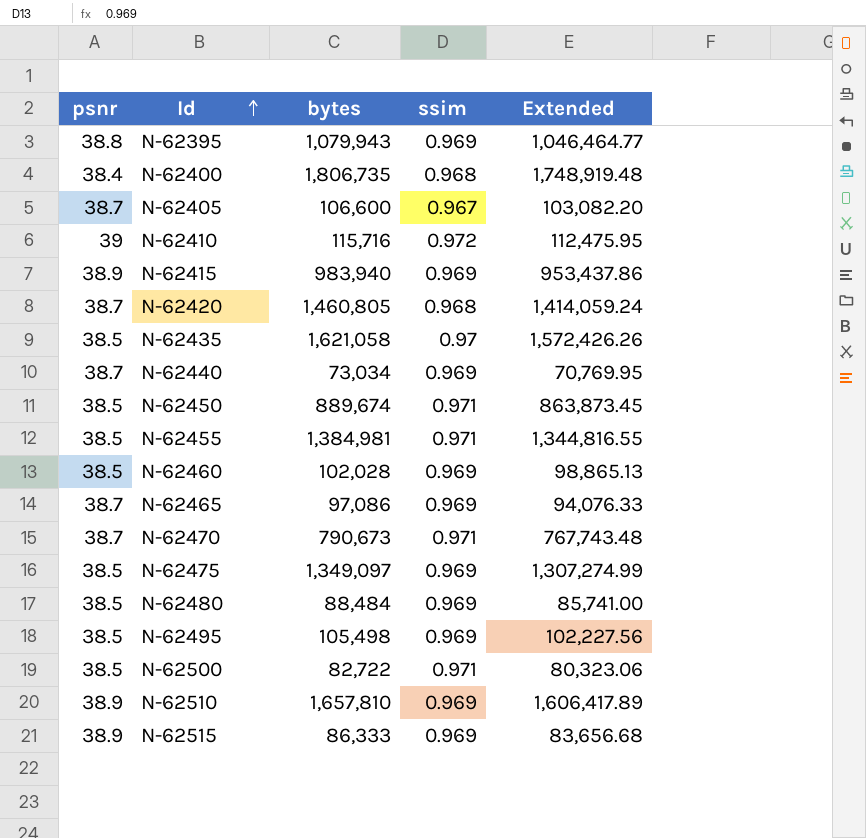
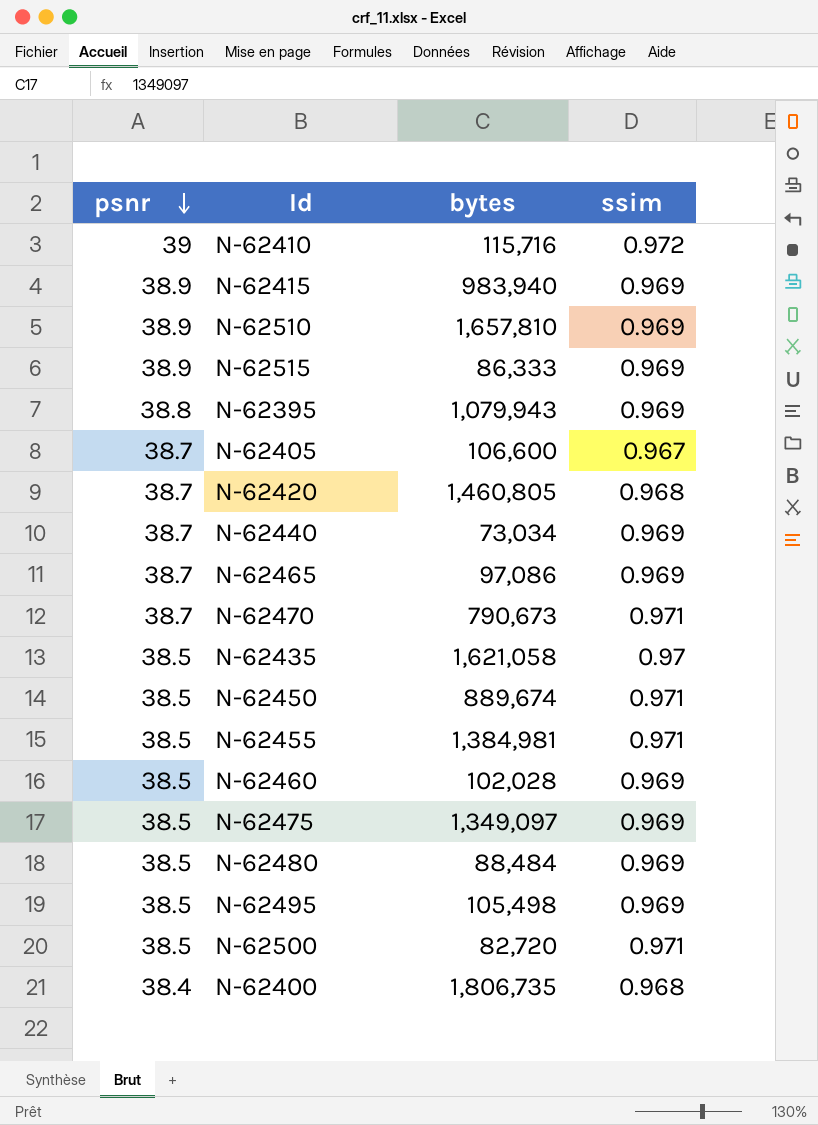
row order: Id ascending -> psnr descending
column Extended | formula: [bytes] * [ssim] -> none
N-62500 | bytes: 82,722 -> 82,720

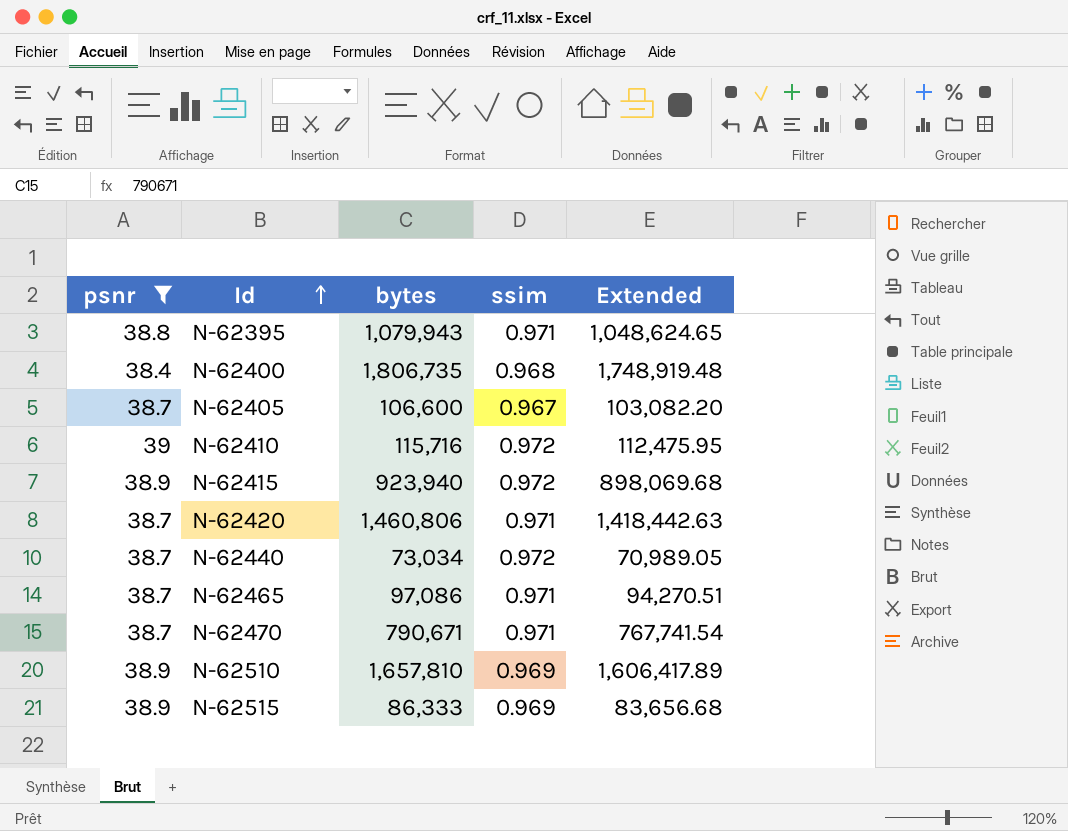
filter: none -> psnr != 38.5
row order: psnr descending -> Id ascending
column Extended | formula: none -> [bytes] * [ssim]
N-62395 | ssim: 0.969 -> 0.971
N-62415 | bytes: 983,940 -> 923,940
N-62415 | ssim: 0.969 -> 0.972
N-62420 | bytes: 1,460,805 -> 1,460,806
N-62420 | ssim: 0.968 -> 0.971
N-62440 | ssim: 0.969 -> 0.972
N-62465 | ssim: 0.969 -> 0.971
N-62470 | bytes: 790,673 -> 790,671

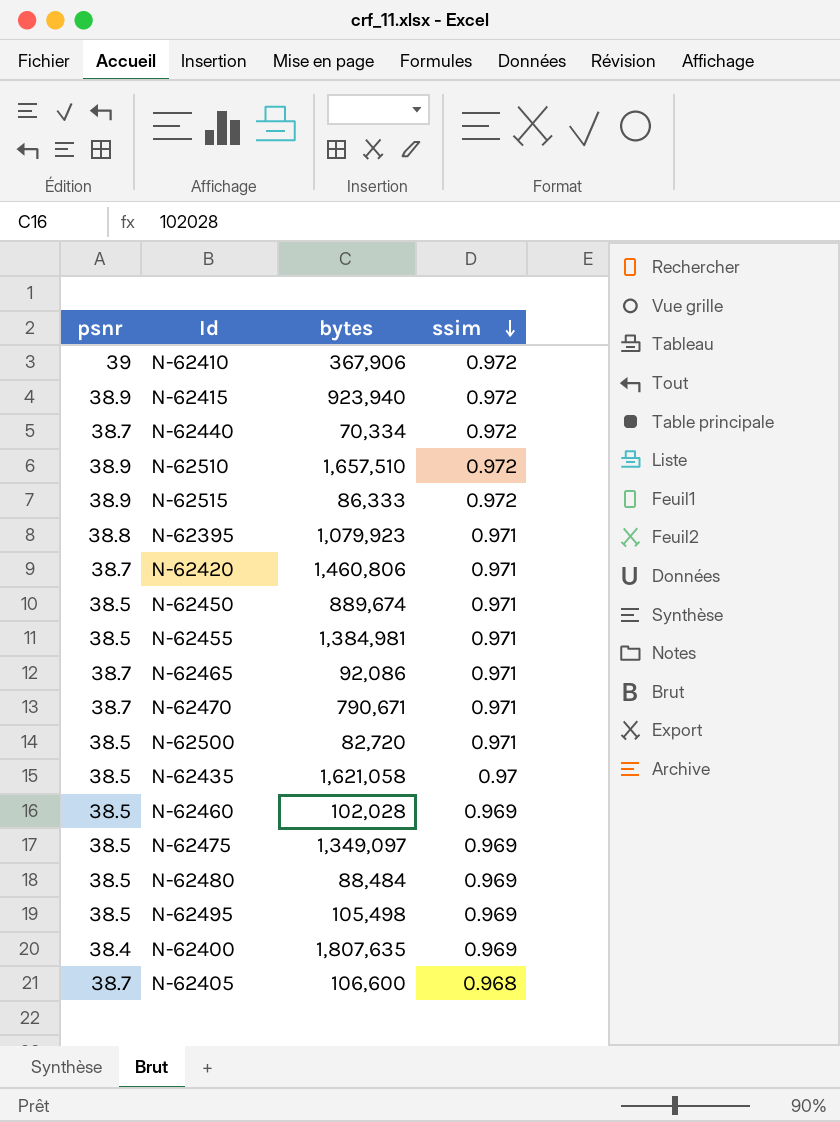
filter: psnr != 38.5 -> none
row order: Id ascending -> ssim descending
column Extended | formula: [bytes] * [ssim] -> none
N-62410 | bytes: 115,716 -> 367,906
N-62440 | bytes: 73,034 -> 70,334
N-62510 | bytes: 1,657,810 -> 1,657,510
N-62510 | ssim: 0.969 -> 0.972
N-62515 | ssim: 0.969 -> 0.972
N-62395 | bytes: 1,079,943 -> 1,079,923
N-62465 | bytes: 97,086 -> 92,086
N-62400 | bytes: 1,806,735 -> 1,807,635
N-62400 | ssim: 0.968 -> 0.969
N-62405 | ssim: 0.967 -> 0.968

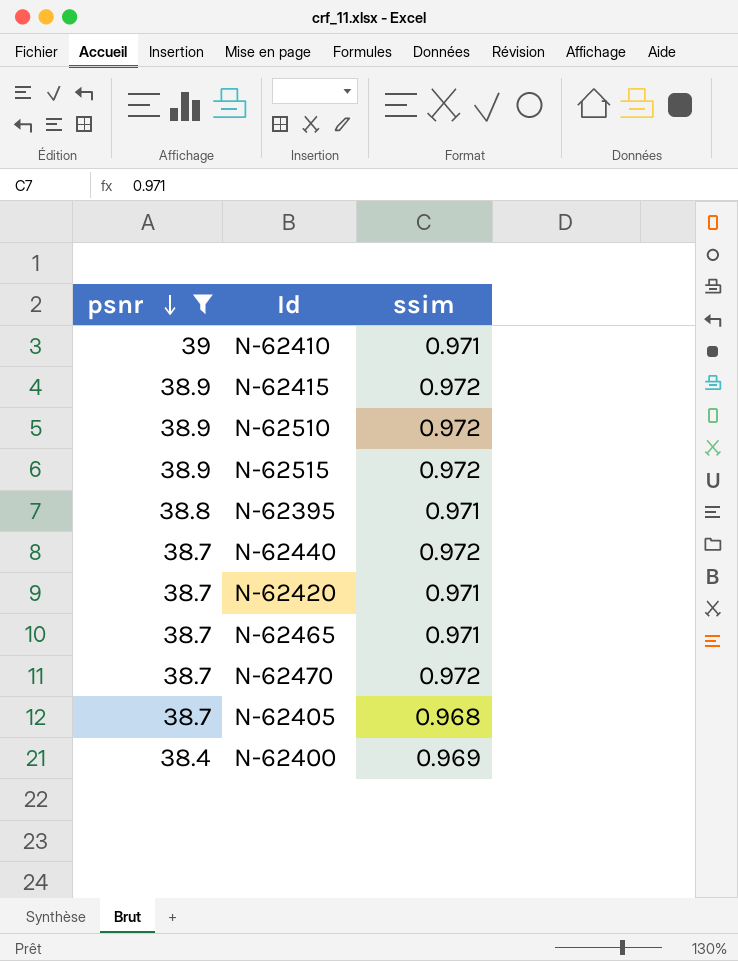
filter: none -> psnr != 38.5
row order: ssim descending -> psnr descending
column bytes | position: 3 -> none
N-62410 | ssim: 0.972 -> 0.971
N-62470 | ssim: 0.971 -> 0.972

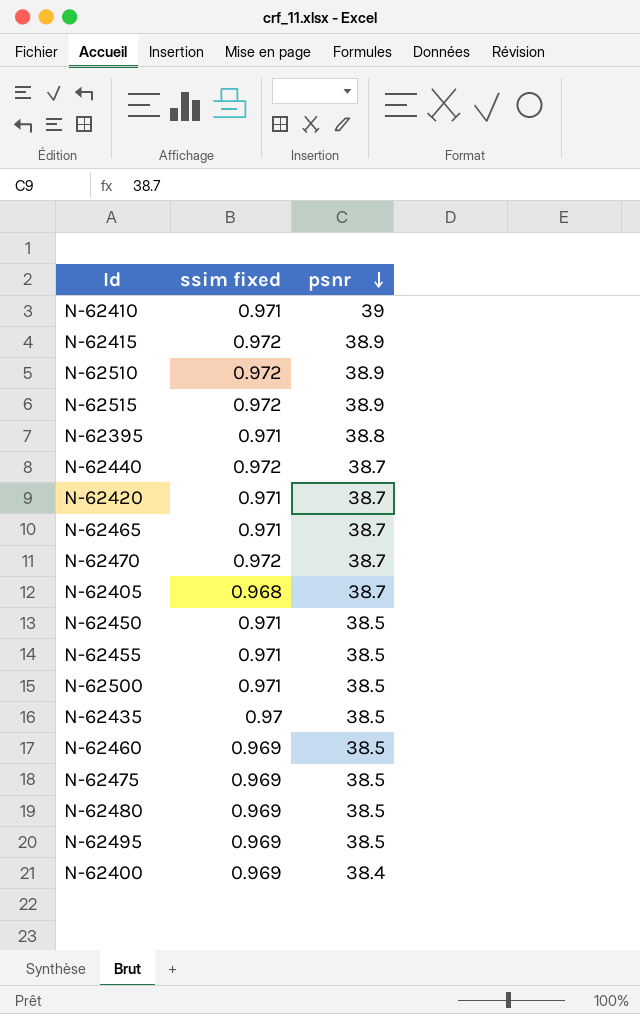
filter: psnr != 38.5 -> none
column name: ssim -> ssim fixed
column psnr | position: 1 -> 3

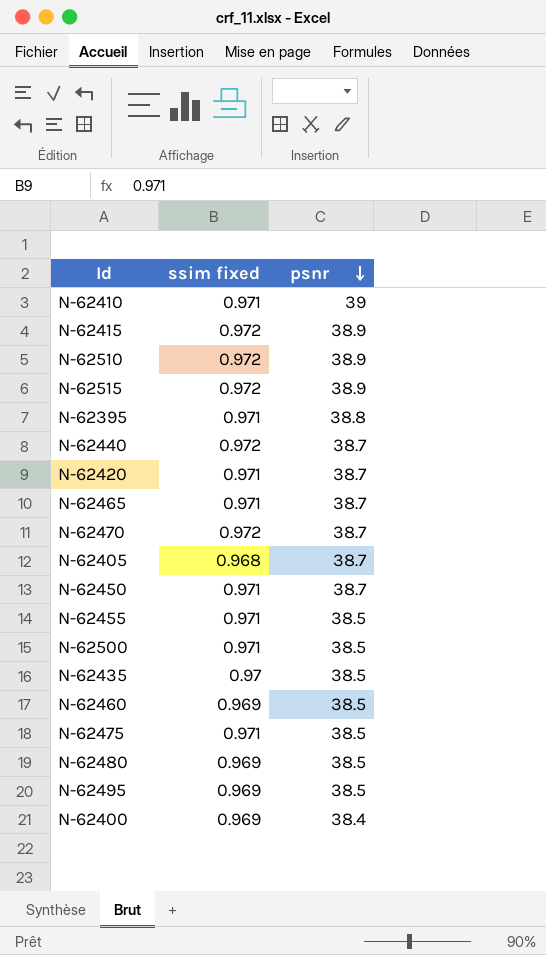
N-62450 | psnr: 38.5 -> 38.7
N-62475 | ssim fixed: 0.969 -> 0.971

